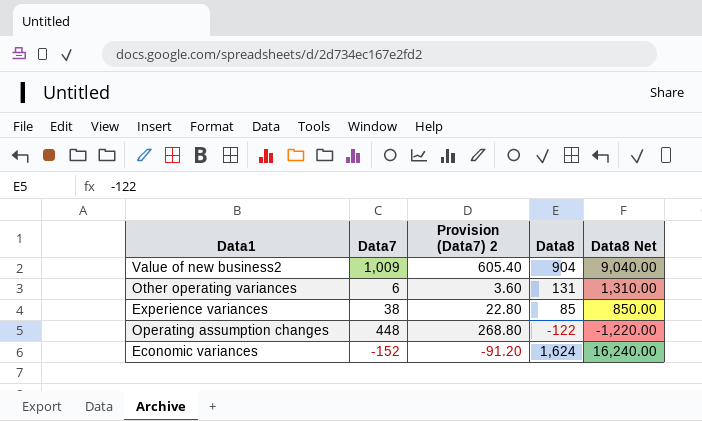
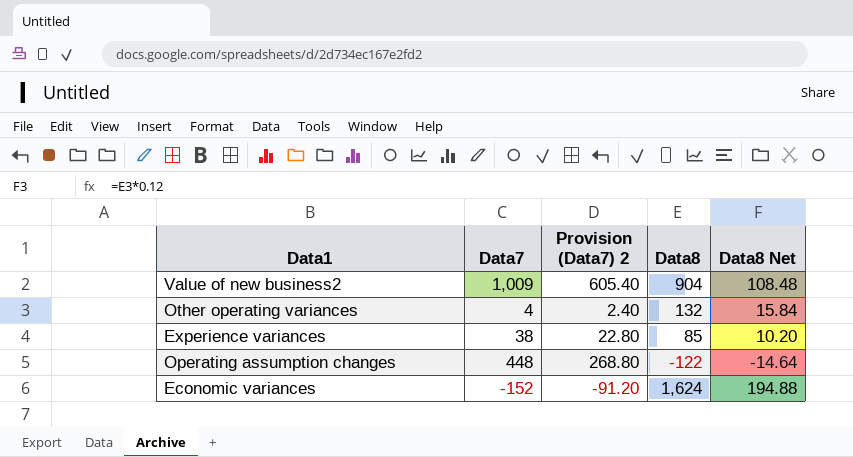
column Data8 Net | formula: [Data8] * 10 -> [Data8] * 0.12
Other operating variances | Data7: 6 -> 4
Other operating variances | Provision (Data7) 2: 3.60 -> 2.40
Other operating variances | Data8: 131 -> 132

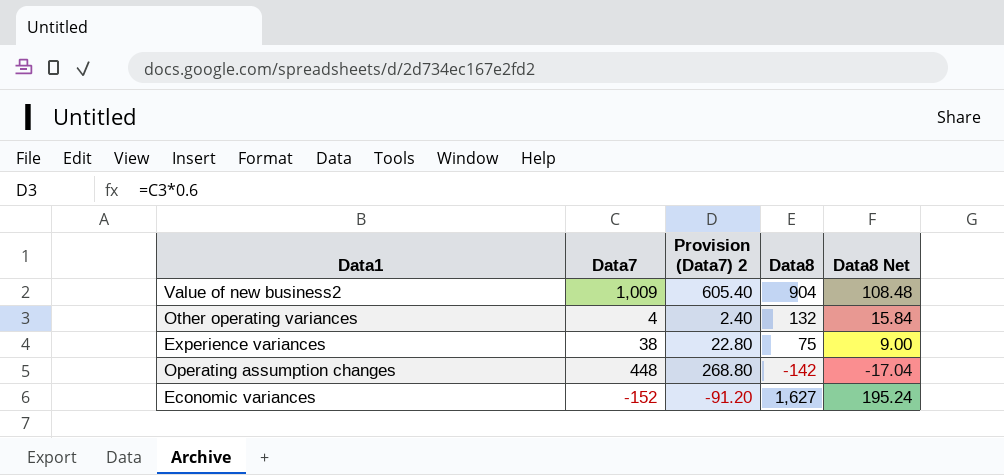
Experience variances | Data8: 85 -> 75
Experience variances | Data8 Net: 10.20 -> 9.00
Operating assumption changes | Data8: -122 -> -142
Operating assumption changes | Data8 Net: -14.64 -> -17.04
Economic variances | Data8: 1,624 -> 1,627
Economic variances | Data8 Net: 194.88 -> 195.24

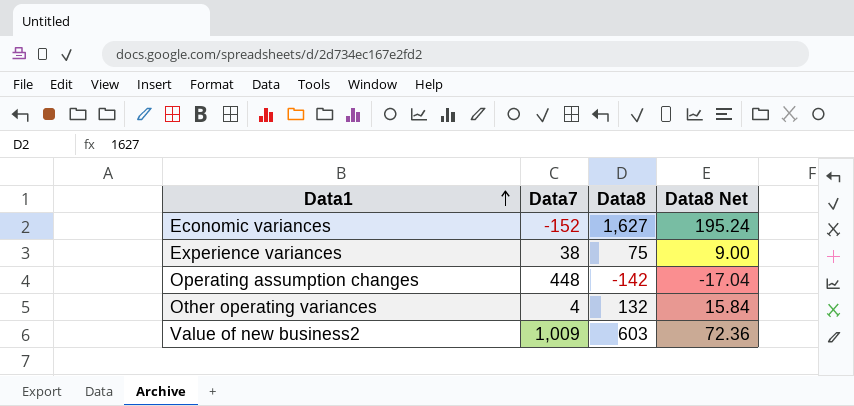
row order: none -> Data1 ascending
column Provision (Data7) 2 | formula: [Data7] * 0.6 -> none
Value of new business2 | Data8: 904 -> 603
Value of new business2 | Data8 Net: 108.48 -> 72.36

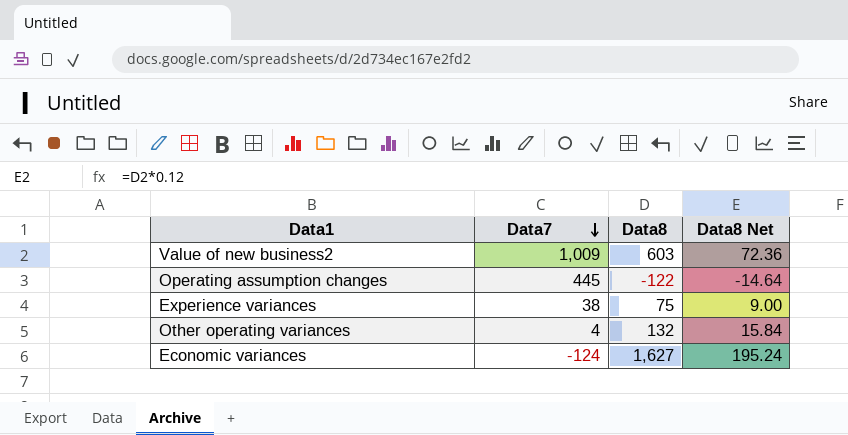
row order: Data1 ascending -> Data7 descending
Operating assumption changes | Data7: 448 -> 445
Operating assumption changes | Data8: -142 -> -122
Operating assumption changes | Data8 Net: -17.04 -> -14.64
Economic variances | Data7: -152 -> -124

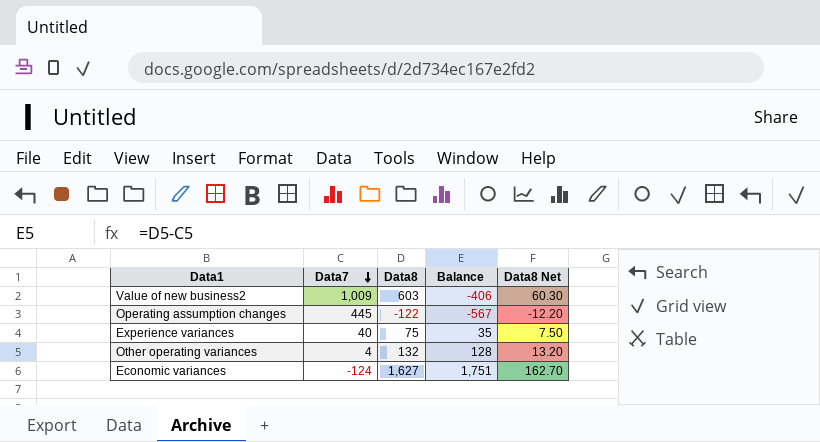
column Balance | formula: none -> [Data8] - [Data7]
column Data8 Net | formula: [Data8] * 0.12 -> [Data8] * 0.1
Experience variances | Data7: 38 -> 40

